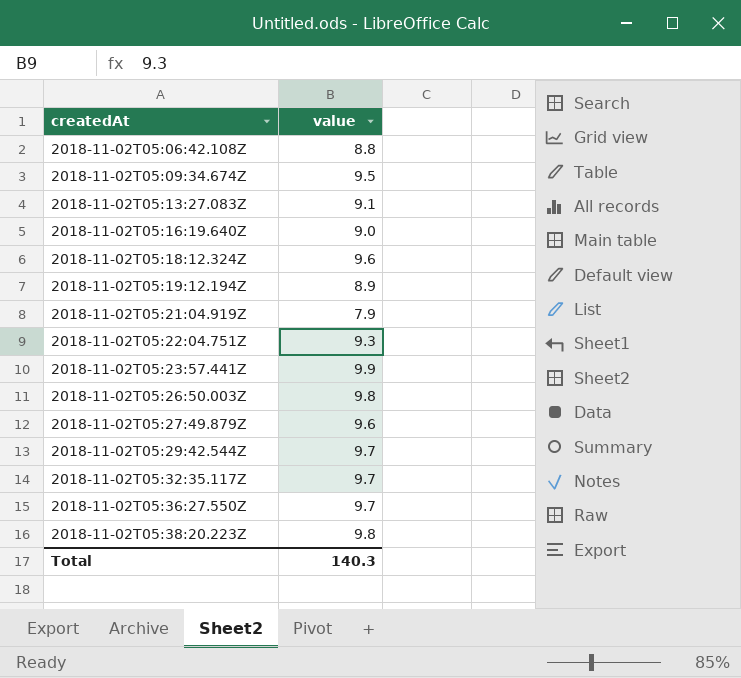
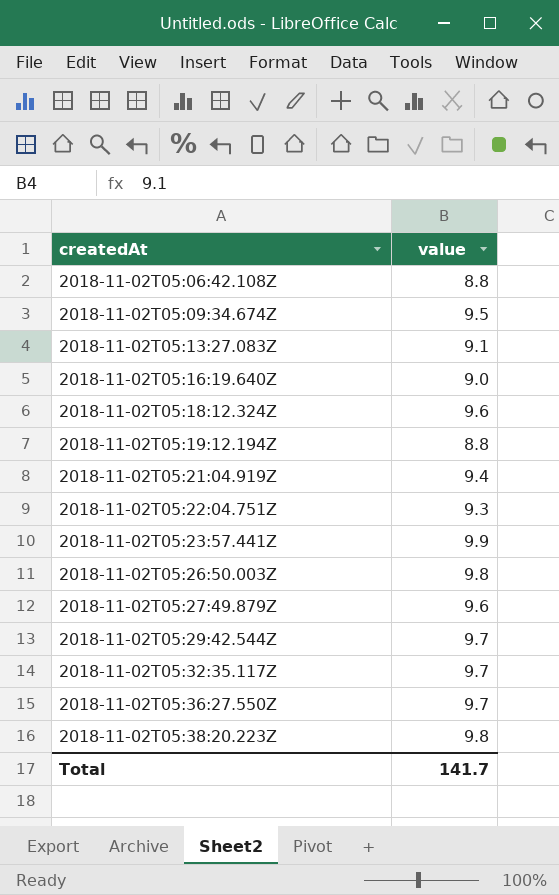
2018-11-02T05:19:12.194Z | value: 8.9 -> 8.8
2018-11-02T05:21:04.919Z | value: 7.9 -> 9.4
Total | value: 140.3 -> 141.7

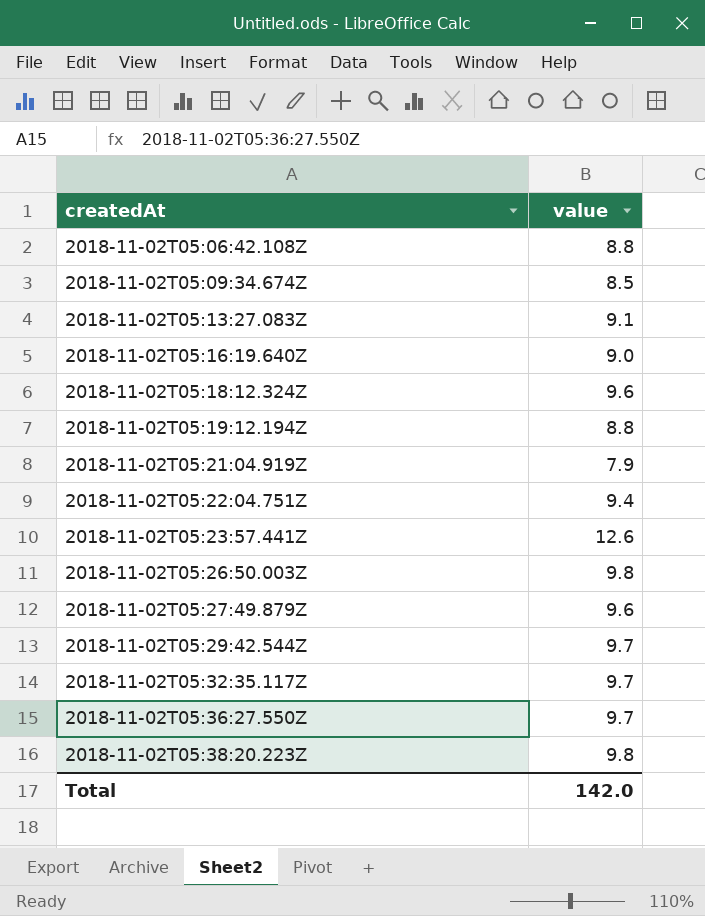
2018-11-02T05:09:34.674Z | value: 9.5 -> 8.5
2018-11-02T05:21:04.919Z | value: 9.4 -> 7.9
2018-11-02T05:22:04.751Z | value: 9.3 -> 9.4
2018-11-02T05:23:57.441Z | value: 9.9 -> 12.6
Total | value: 141.7 -> 142.0

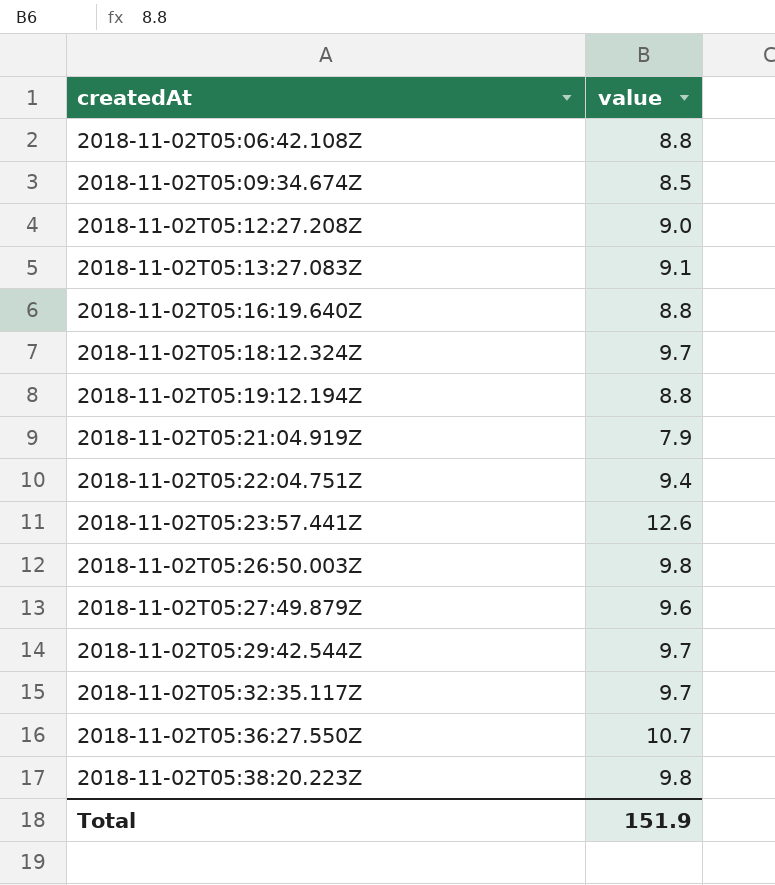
row 2018-11-02T05:12:27.208Z: none -> 9.0
2018-11-02T05:16:19.640Z | value: 9.0 -> 8.8
2018-11-02T05:18:12.324Z | value: 9.6 -> 9.7
2018-11-02T05:36:27.550Z | value: 9.7 -> 10.7
Total | value: 142.0 -> 151.9

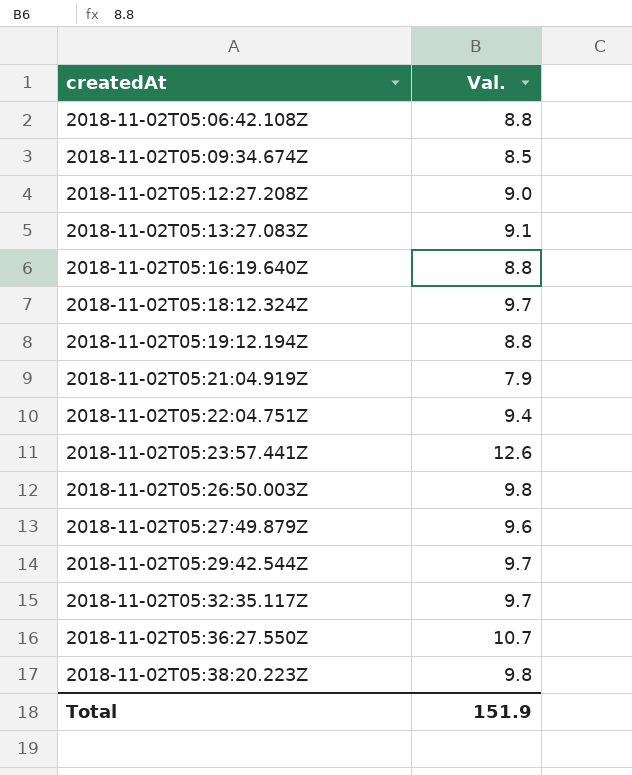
column name: value -> Val.

